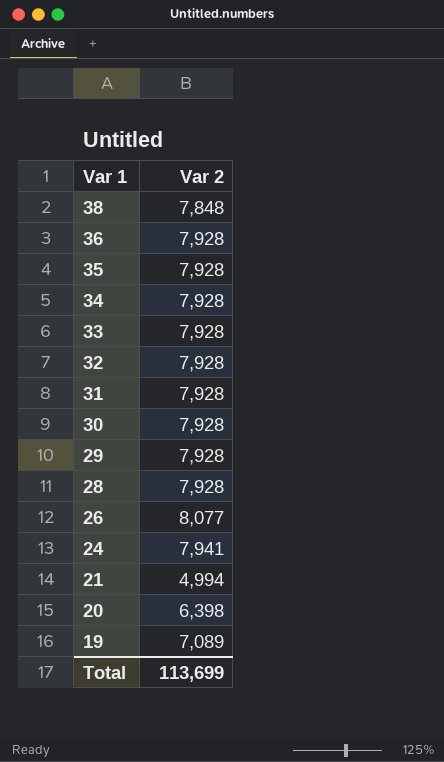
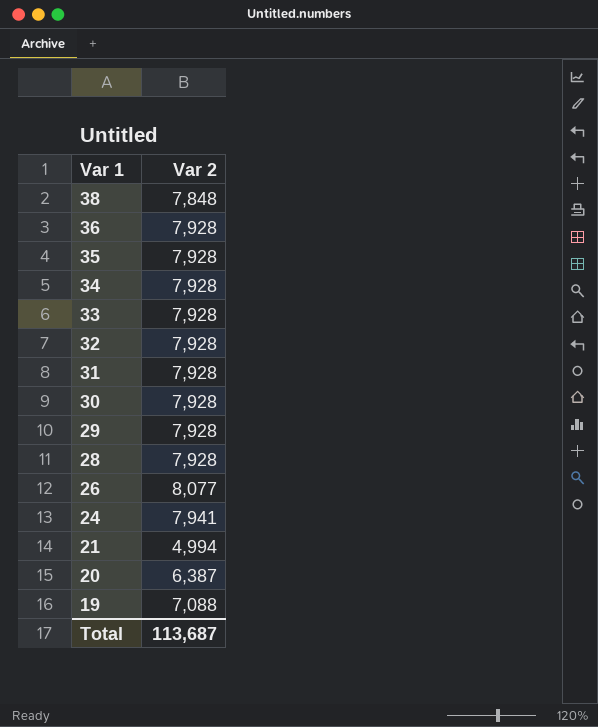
20 | Var 2: 6,398 -> 6,387
19 | Var 2: 7,089 -> 7,088
Total | Var 2: 113,699 -> 113,687

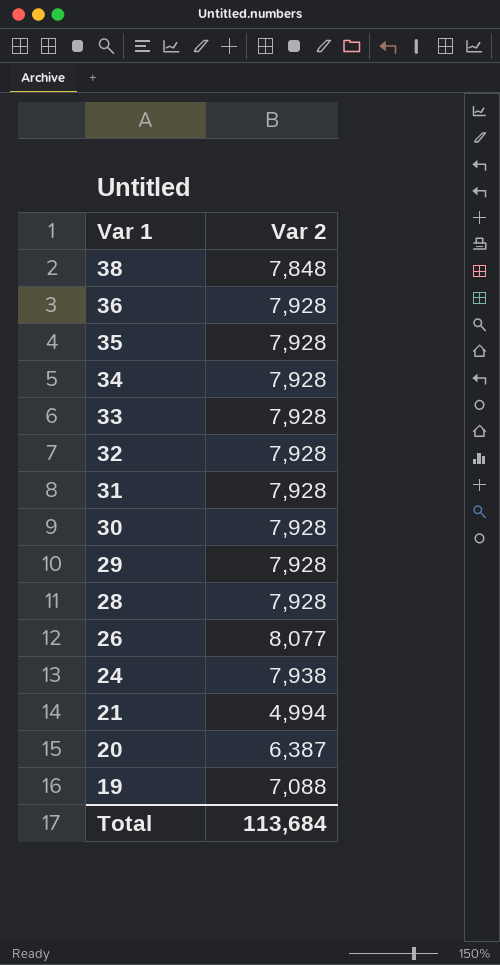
24 | Var 2: 7,941 -> 7,938
Total | Var 2: 113,687 -> 113,684

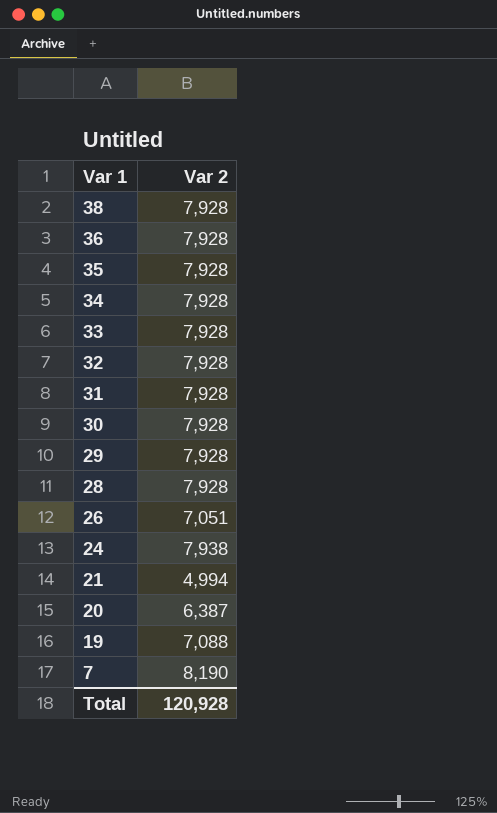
38 | Var 2: 7,848 -> 7,928
26 | Var 2: 8,077 -> 7,051
row 7: none -> 8,190
Total | Var 2: 113,684 -> 120,928

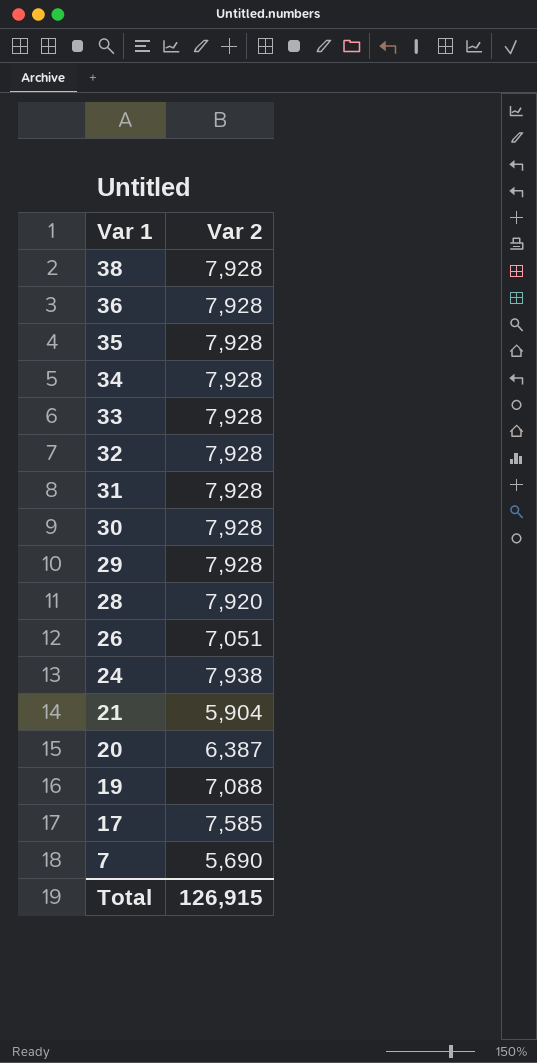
28 | Var 2: 7,928 -> 7,920
21 | Var 2: 4,994 -> 5,904
row 17: none -> 7,585
7 | Var 2: 8,190 -> 5,690
Total | Var 2: 120,928 -> 126,915

